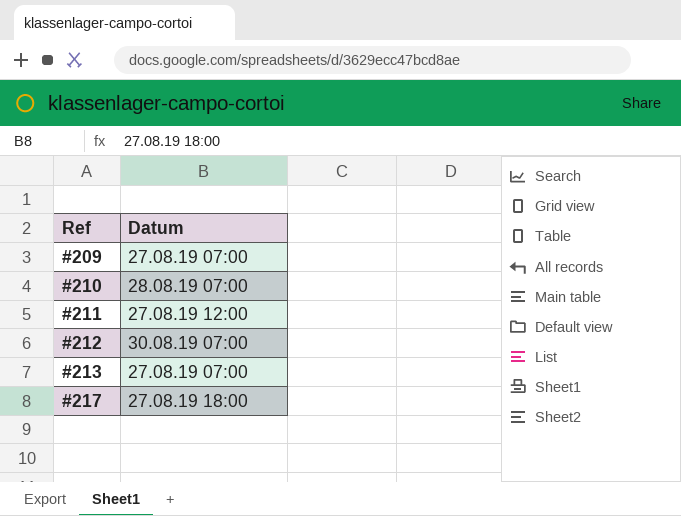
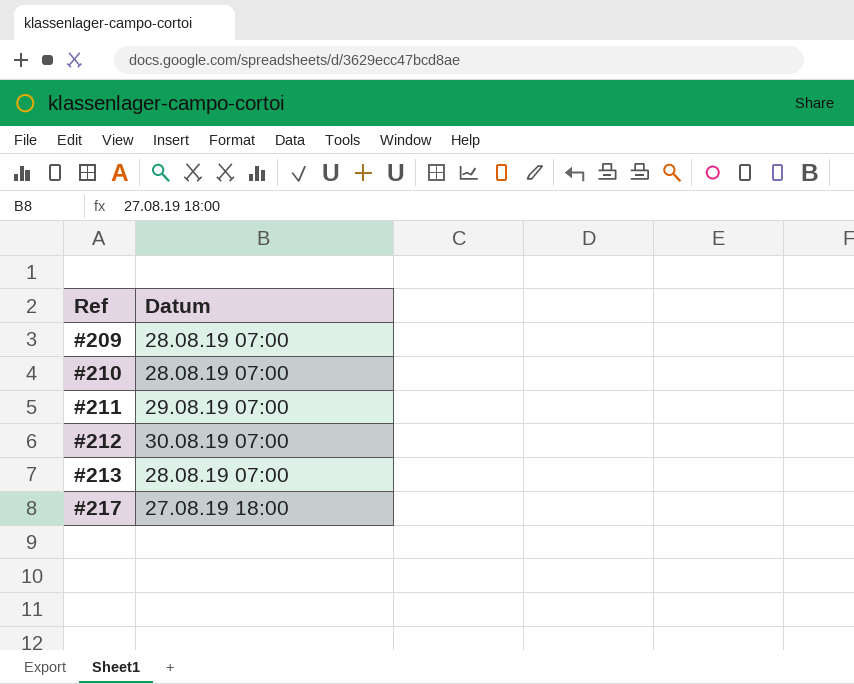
#209 | Datum: 27.08.19 07:00 -> 28.08.19 07:00
#211 | Datum: 27.08.19 12:00 -> 29.08.19 07:00
#213 | Datum: 27.08.19 07:00 -> 28.08.19 07:00

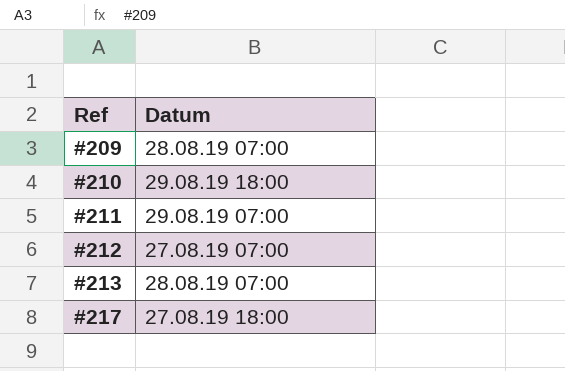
#210 | Datum: 28.08.19 07:00 -> 29.08.19 18:00
#212 | Datum: 30.08.19 07:00 -> 27.08.19 07:00

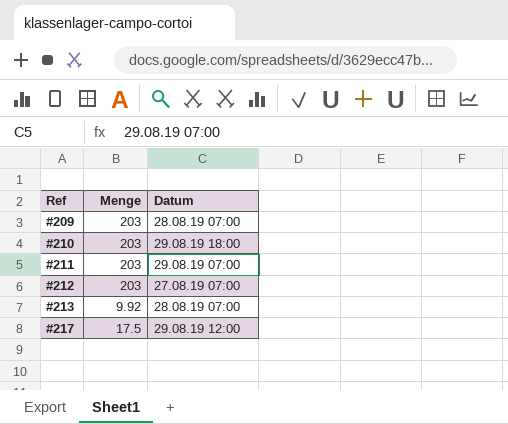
column Menge | position: none -> 2
#217 | Datum: 27.08.19 18:00 -> 29.08.19 12:00

